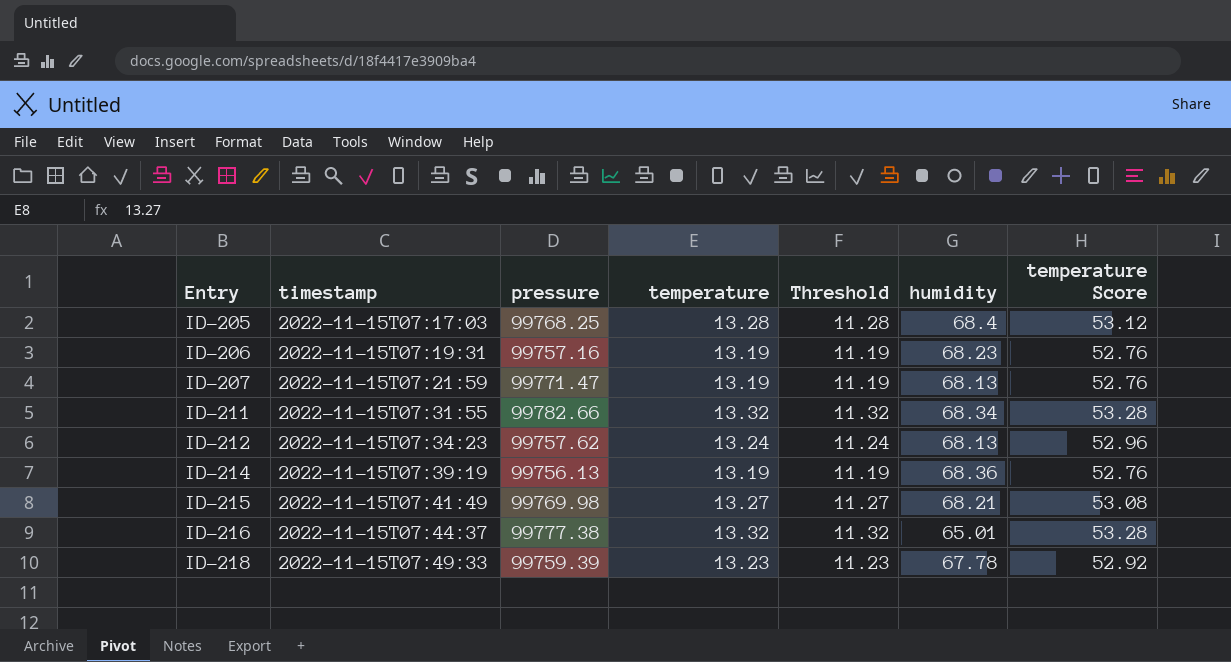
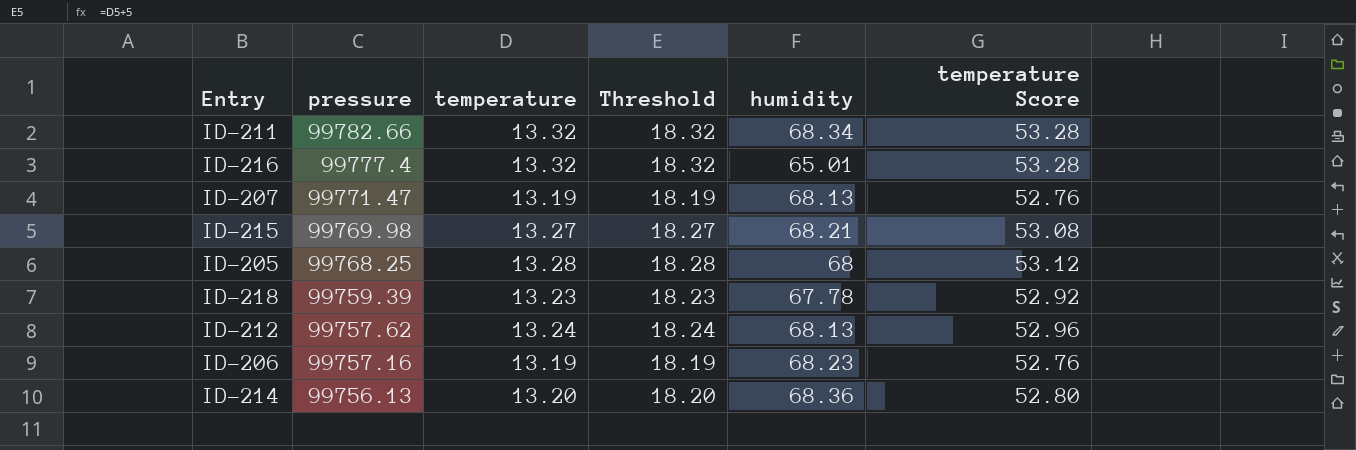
row order: Entry ascending -> pressure descending
column timestamp | position: 2 -> none
column Threshold | formula: [temperature] - 2 -> [temperature] + 5
ID-216 | pressure: 99777.38 -> 99777.4
ID-205 | humidity: 68.4 -> 68
ID-214 | temperature: 13.19 -> 13.20
ID-214 | temperature Score: 52.76 -> 52.80

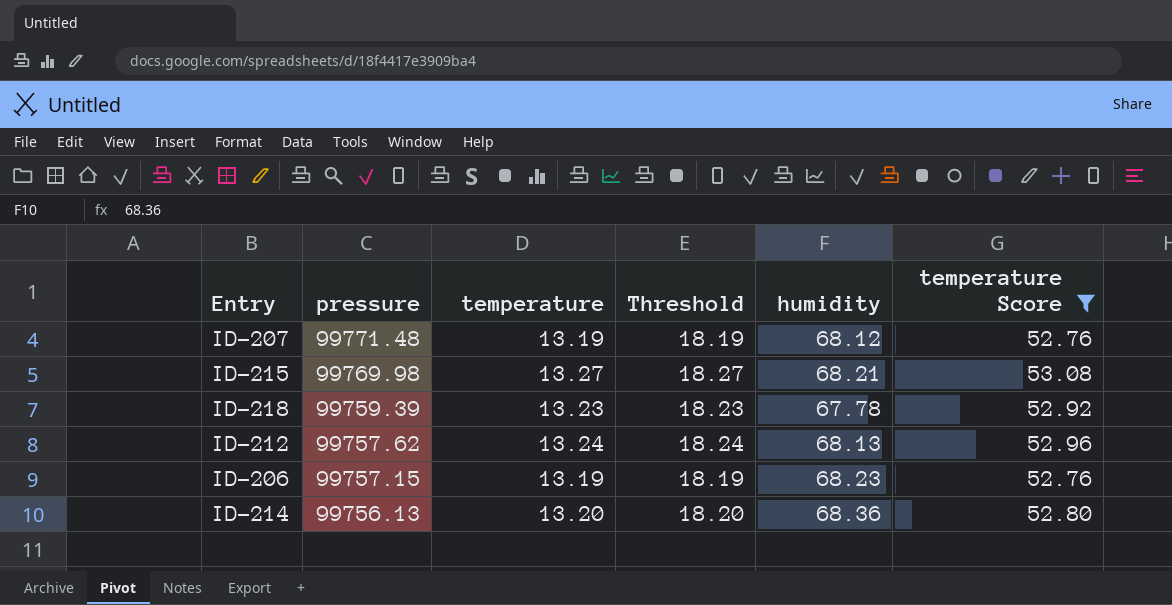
filter: none -> temperature Score <= 53.08
ID-207 | pressure: 99771.47 -> 99771.48
ID-207 | humidity: 68.13 -> 68.12
ID-206 | pressure: 99757.16 -> 99757.15

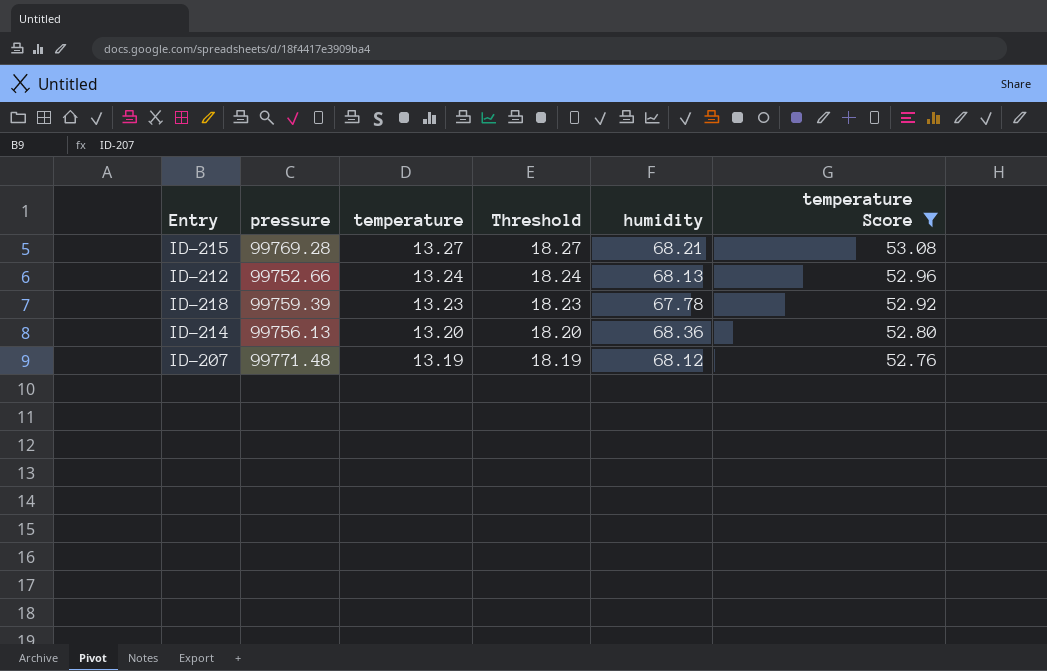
row order: pressure descending -> temperature descending
row ID-206: 99757.15 | 13.19 | 18.19 | 68.23 | 52.76 -> none
ID-215 | pressure: 99769.98 -> 99769.28
ID-212 | pressure: 99757.62 -> 99752.66

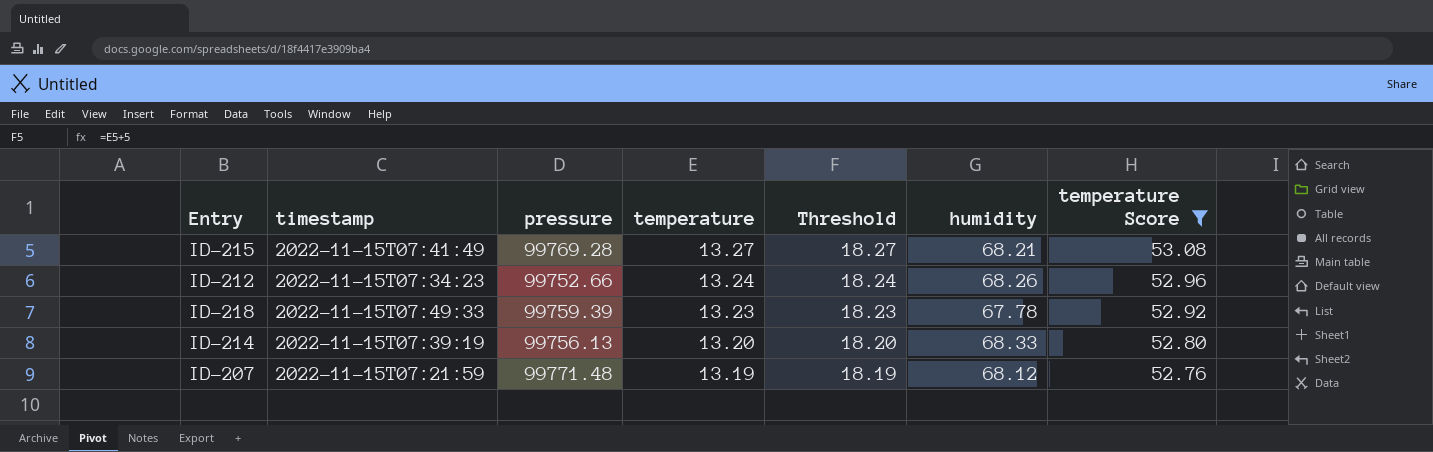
column timestamp | position: none -> 2
ID-212 | humidity: 68.13 -> 68.26
ID-214 | humidity: 68.36 -> 68.33

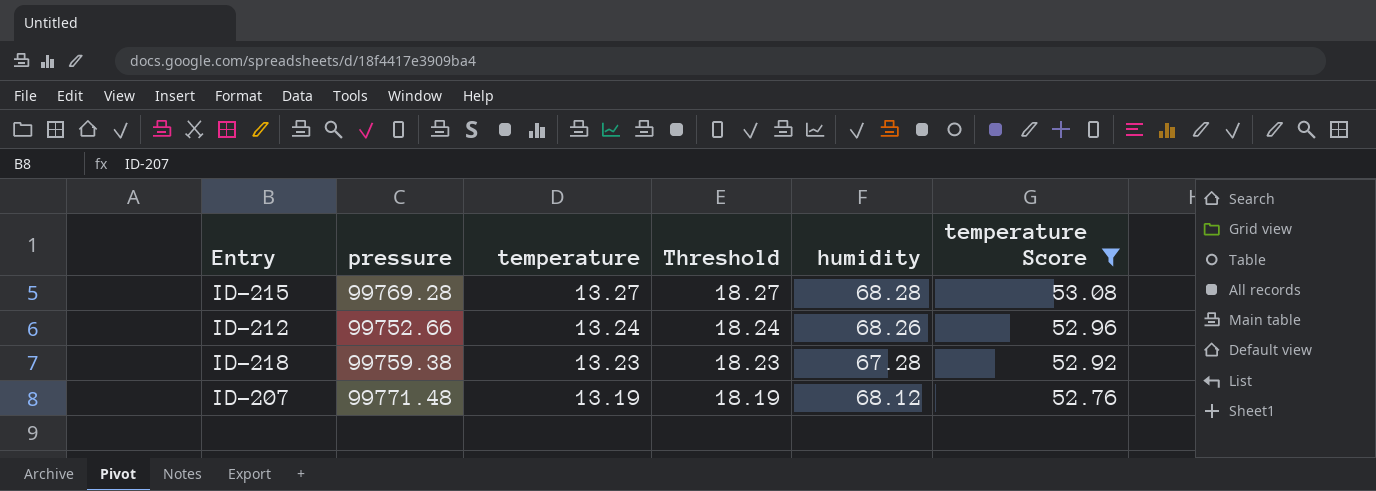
column timestamp | position: 2 -> none
row ID-214: 2022-11-15T07:39:19 | 99756.13 | 13.20 | 18.20 | 68.33 | 52.80 -> none
ID-215 | humidity: 68.21 -> 68.28
ID-218 | pressure: 99759.39 -> 99759.38
ID-218 | humidity: 67.78 -> 67.28

